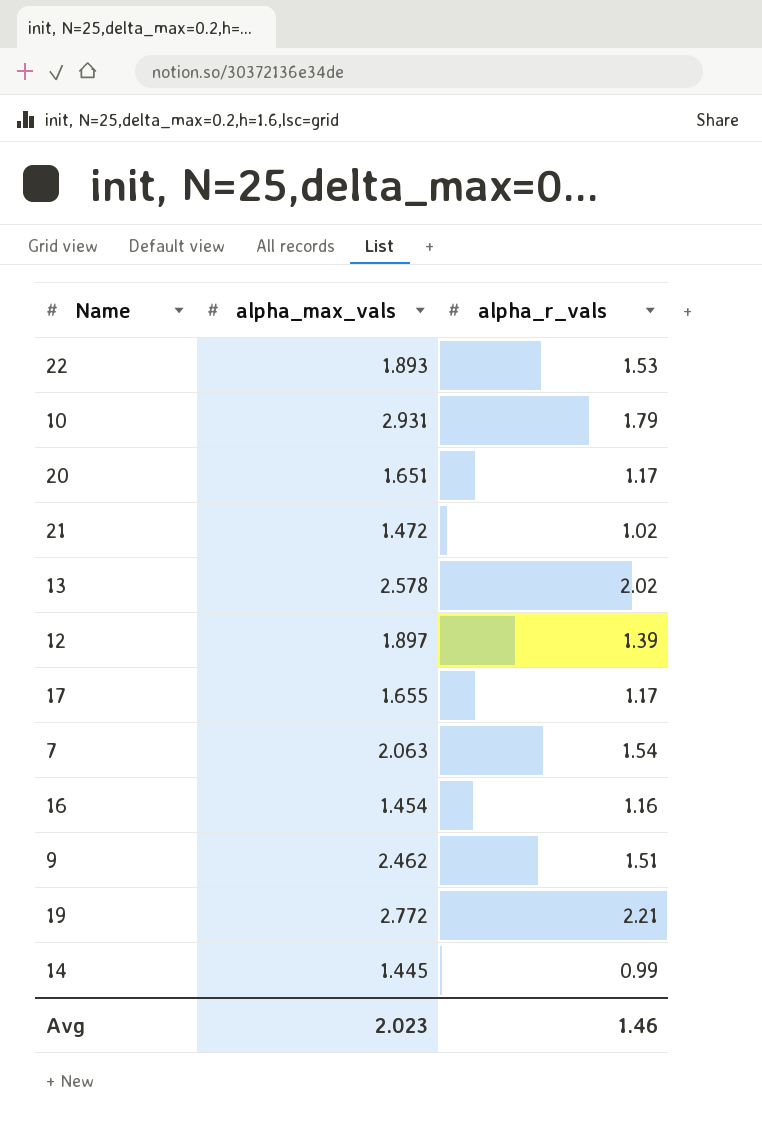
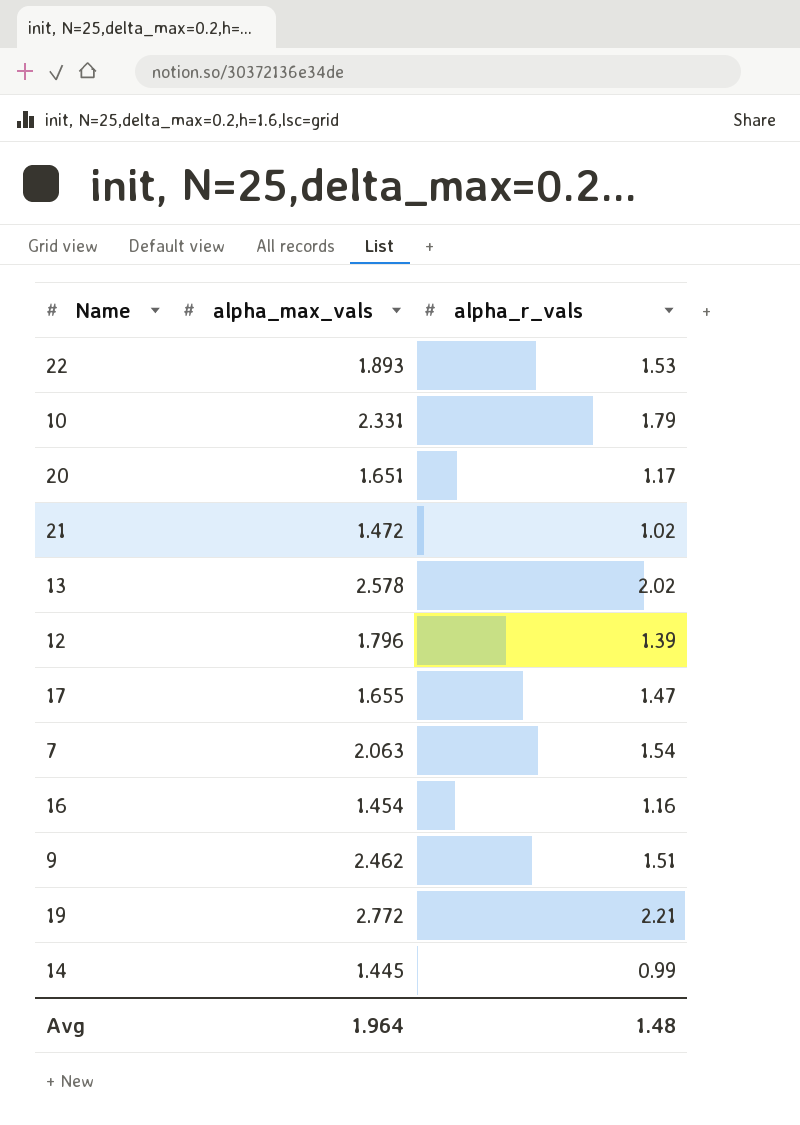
10 | alpha_max_vals: 2.931 -> 2.331
12 | alpha_max_vals: 1.897 -> 1.796
17 | alpha_r_vals: 1.17 -> 1.47
Avg | alpha_max_vals: 2.023 -> 1.964
Avg | alpha_r_vals: 1.46 -> 1.48

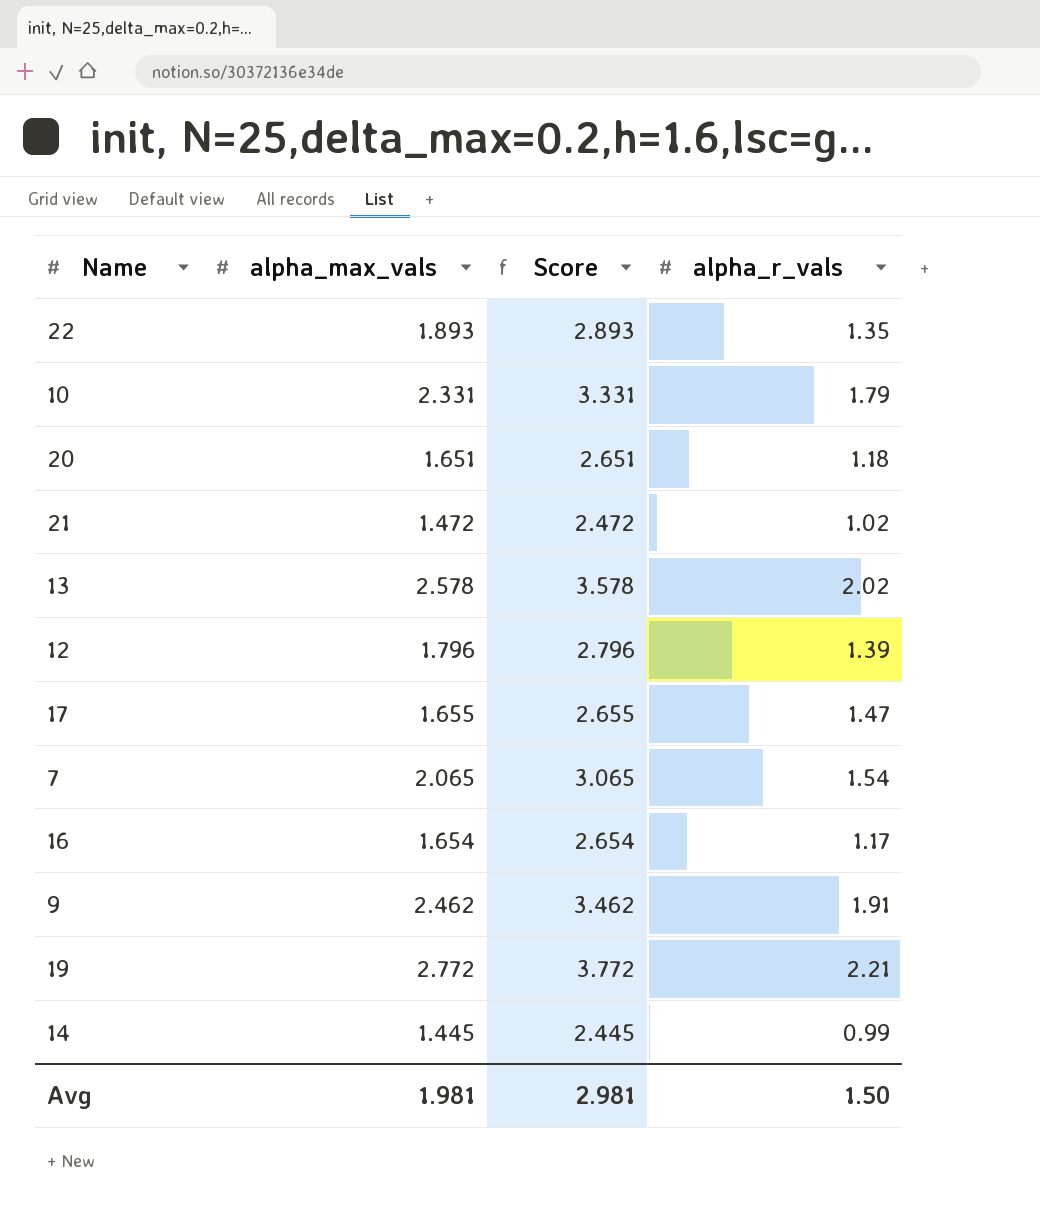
column Score | formula: none -> [alpha_max_vals] + 1
22 | alpha_r_vals: 1.53 -> 1.35
20 | alpha_r_vals: 1.17 -> 1.18
7 | alpha_max_vals: 2.063 -> 2.065
16 | alpha_max_vals: 1.454 -> 1.654
16 | alpha_r_vals: 1.16 -> 1.17
9 | alpha_r_vals: 1.51 -> 1.91
Avg | alpha_max_vals: 1.964 -> 1.981
Avg | alpha_r_vals: 1.48 -> 1.50

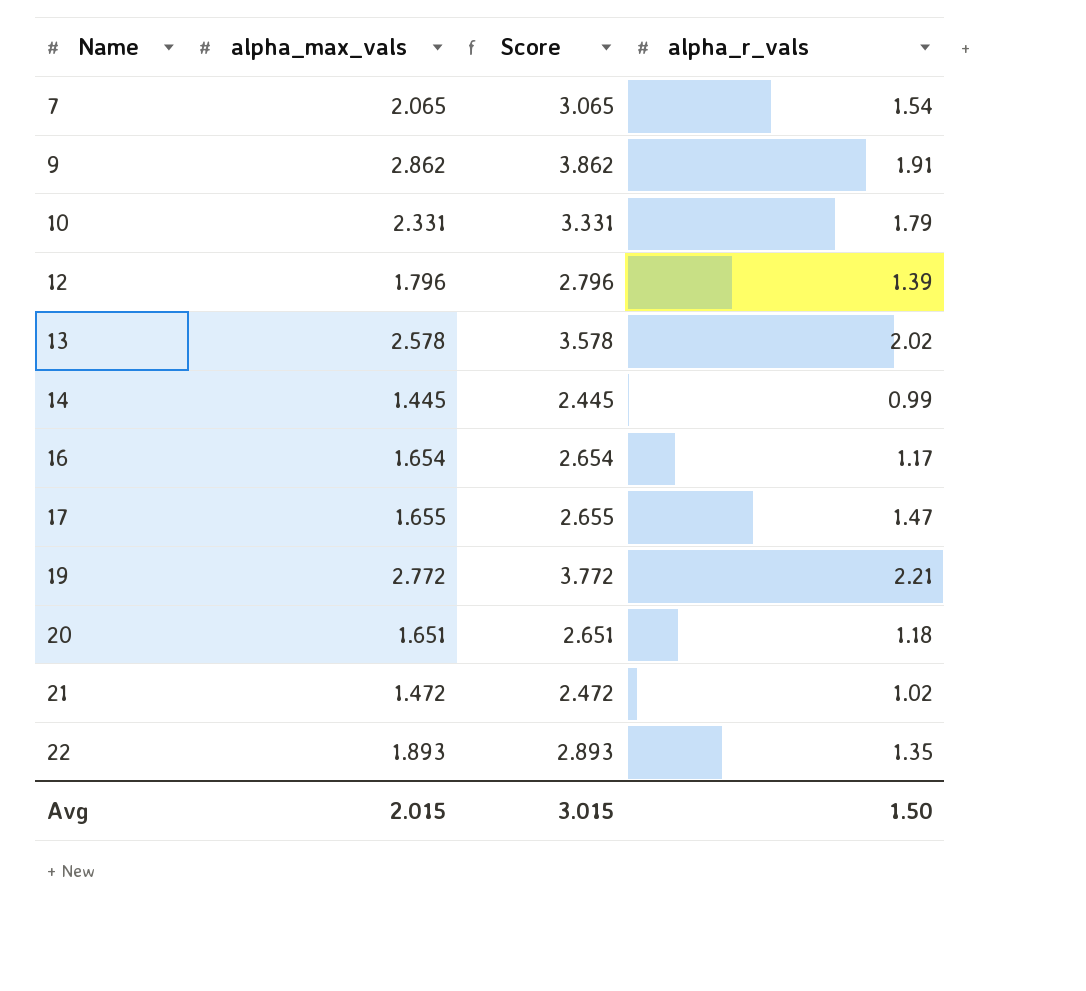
row order: none -> Name ascending
9 | alpha_max_vals: 2.462 -> 2.862
9 | Score: 3.462 -> 3.862
Avg | alpha_max_vals: 1.981 -> 2.015
Avg | Score: 2.981 -> 3.015

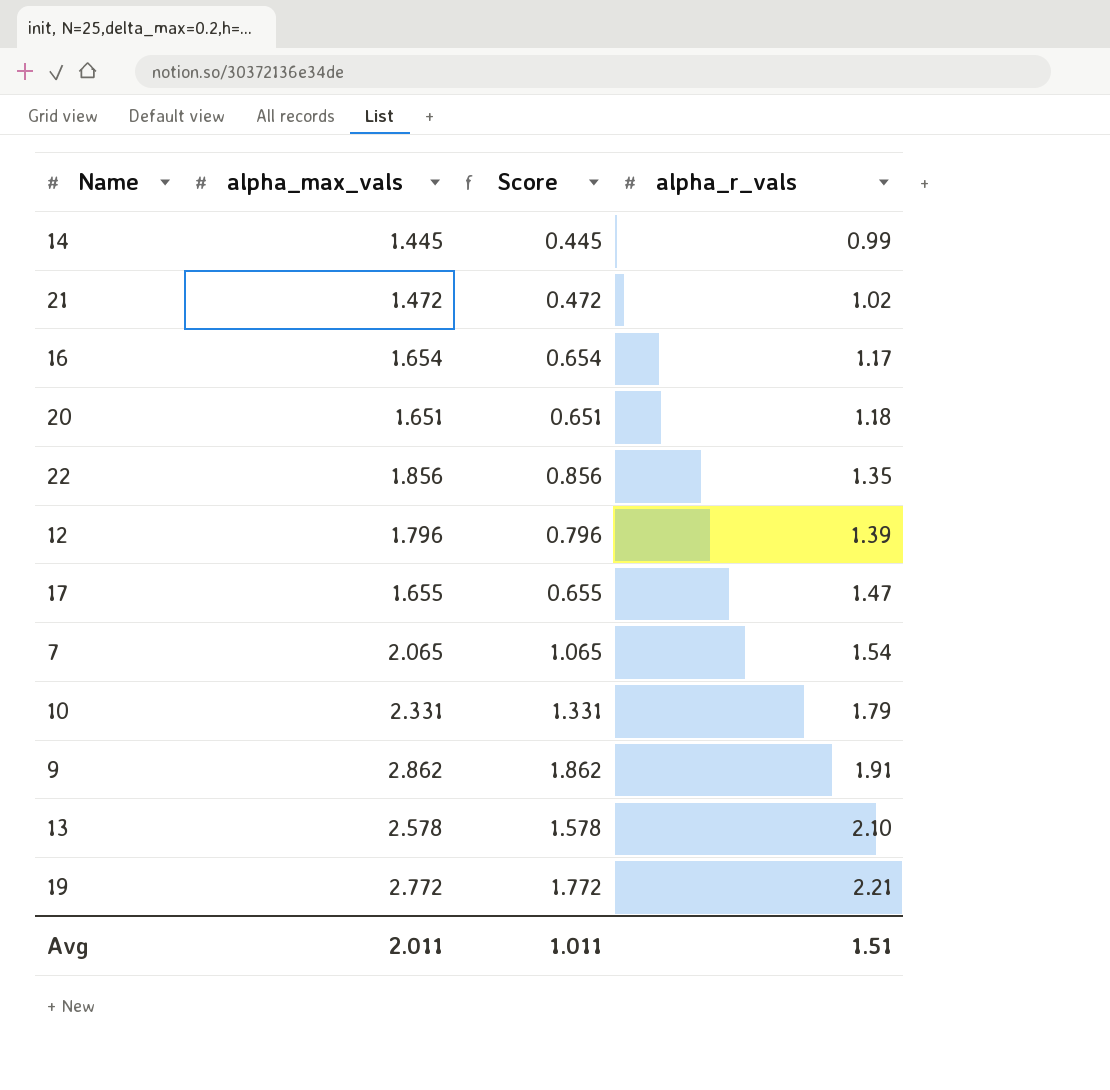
row order: Name ascending -> alpha_r_vals ascending
column Score | formula: [alpha_max_vals] + 1 -> [alpha_max_vals] - 1
22 | alpha_max_vals: 1.893 -> 1.856
13 | alpha_r_vals: 2.02 -> 2.10
Avg | alpha_max_vals: 2.015 -> 2.011
Avg | Score: 3.015 -> 1.011
Avg | alpha_r_vals: 1.50 -> 1.51

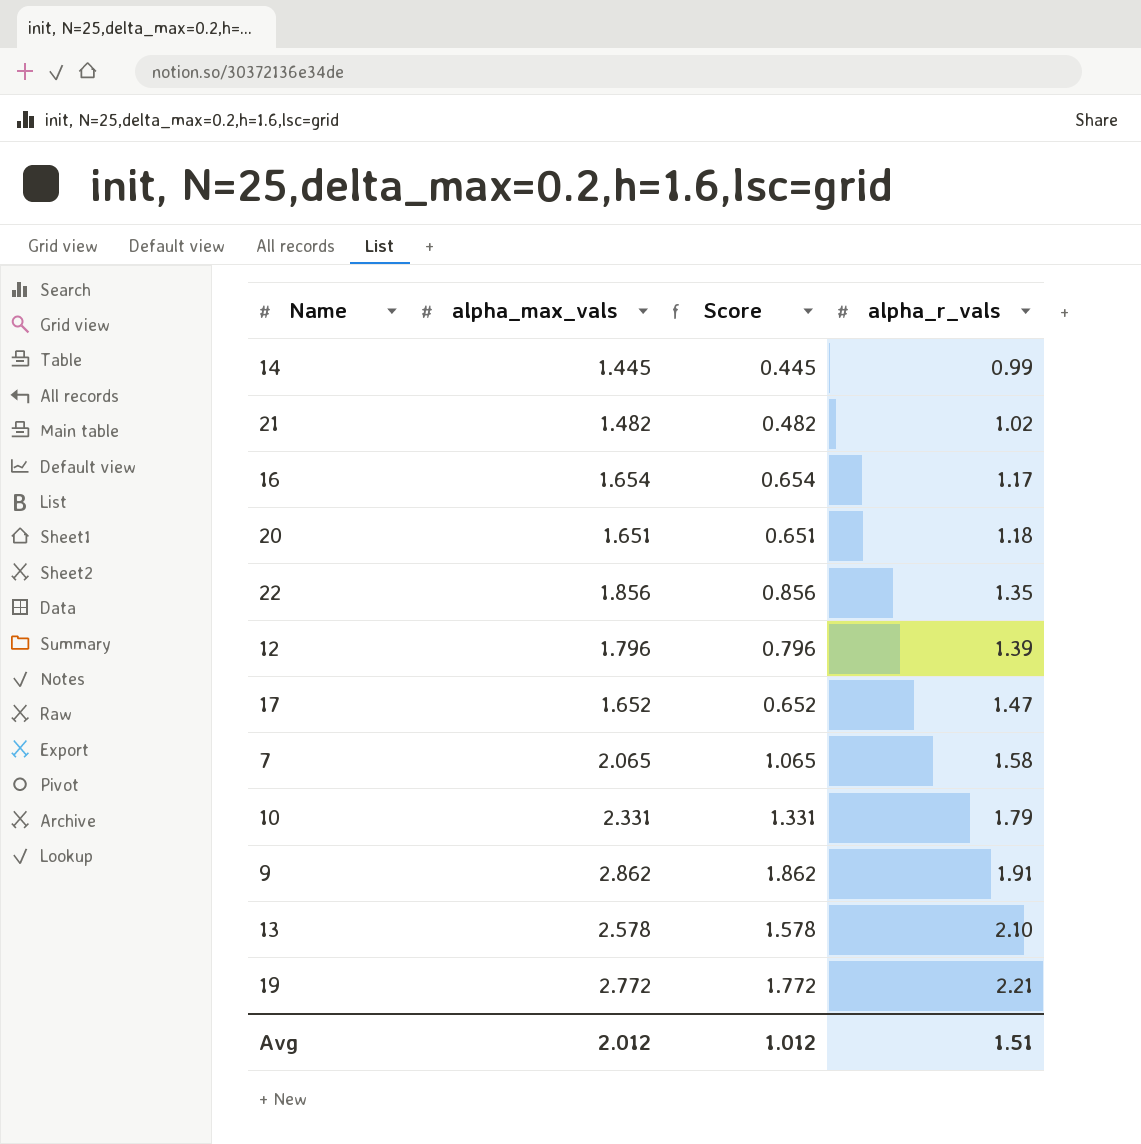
21 | alpha_max_vals: 1.472 -> 1.482
21 | Score: 0.472 -> 0.482
17 | alpha_max_vals: 1.655 -> 1.652
17 | Score: 0.655 -> 0.652
7 | alpha_r_vals: 1.54 -> 1.58
Avg | alpha_max_vals: 2.011 -> 2.012
Avg | Score: 1.011 -> 1.012

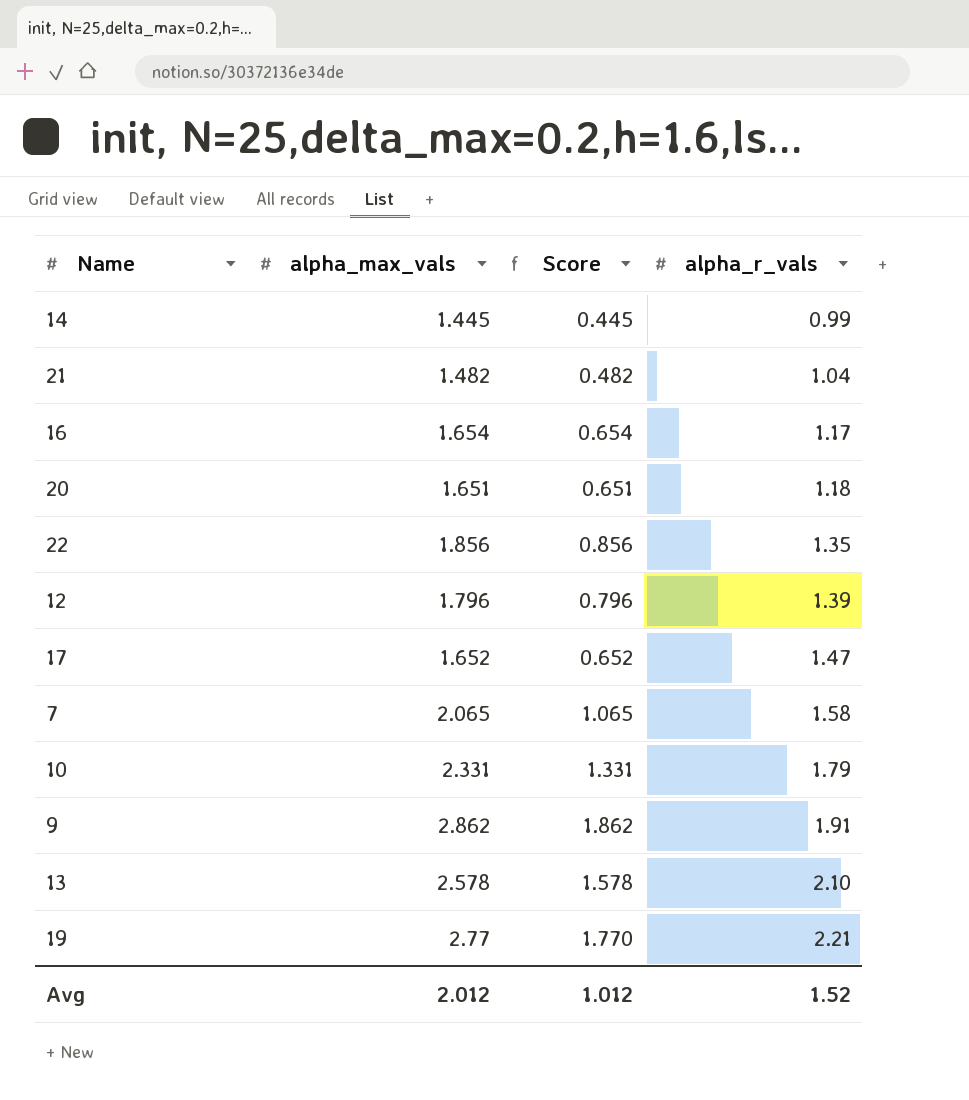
21 | alpha_r_vals: 1.02 -> 1.04
19 | alpha_max_vals: 2.772 -> 2.77
19 | Score: 1.772 -> 1.770
Avg | alpha_r_vals: 1.51 -> 1.52

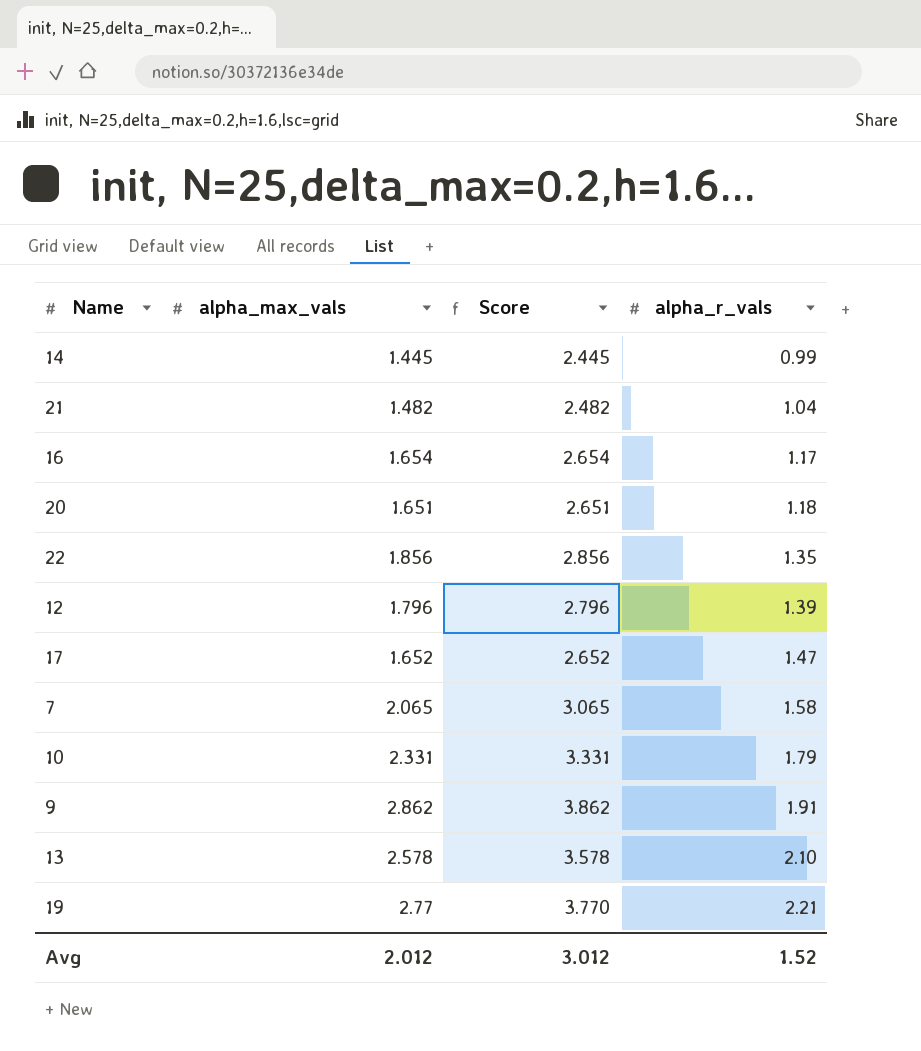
column Score | formula: [alpha_max_vals] - 1 -> [alpha_max_vals] + 1
Avg | Score: 1.012 -> 3.012

